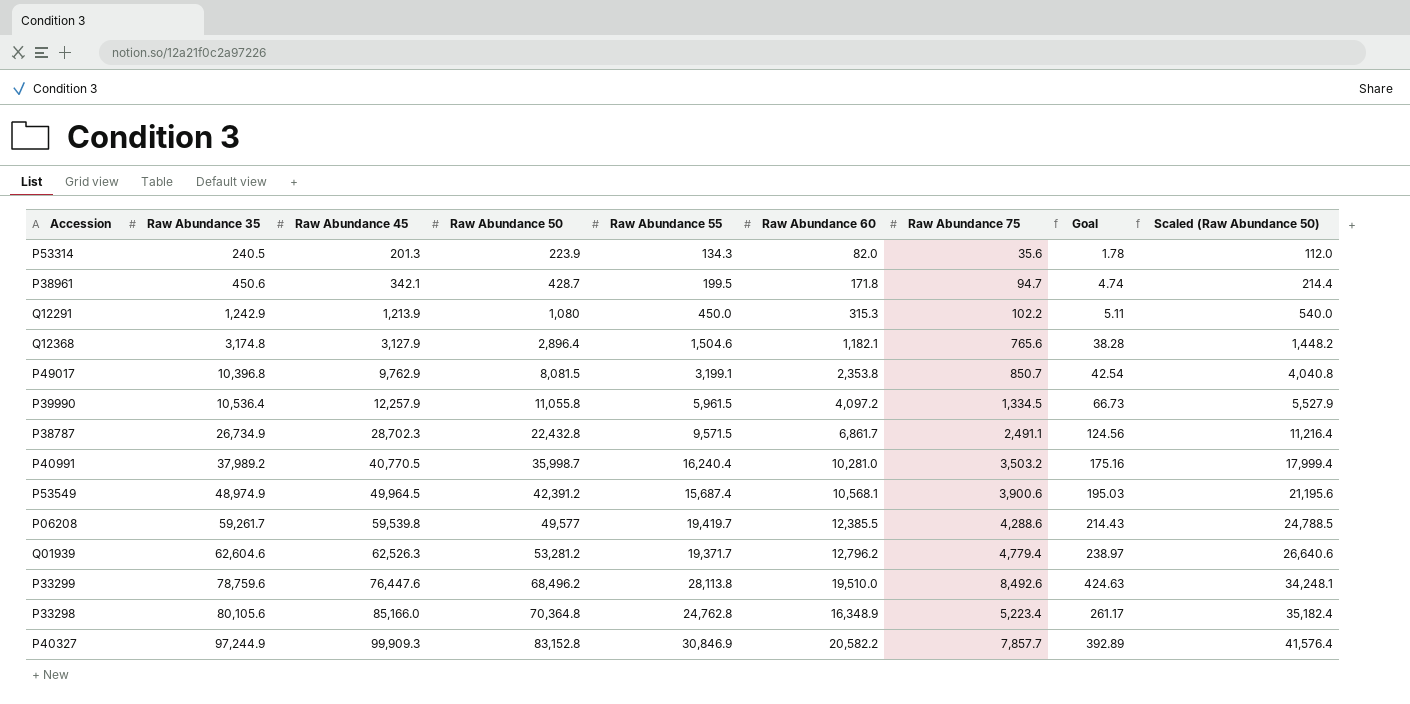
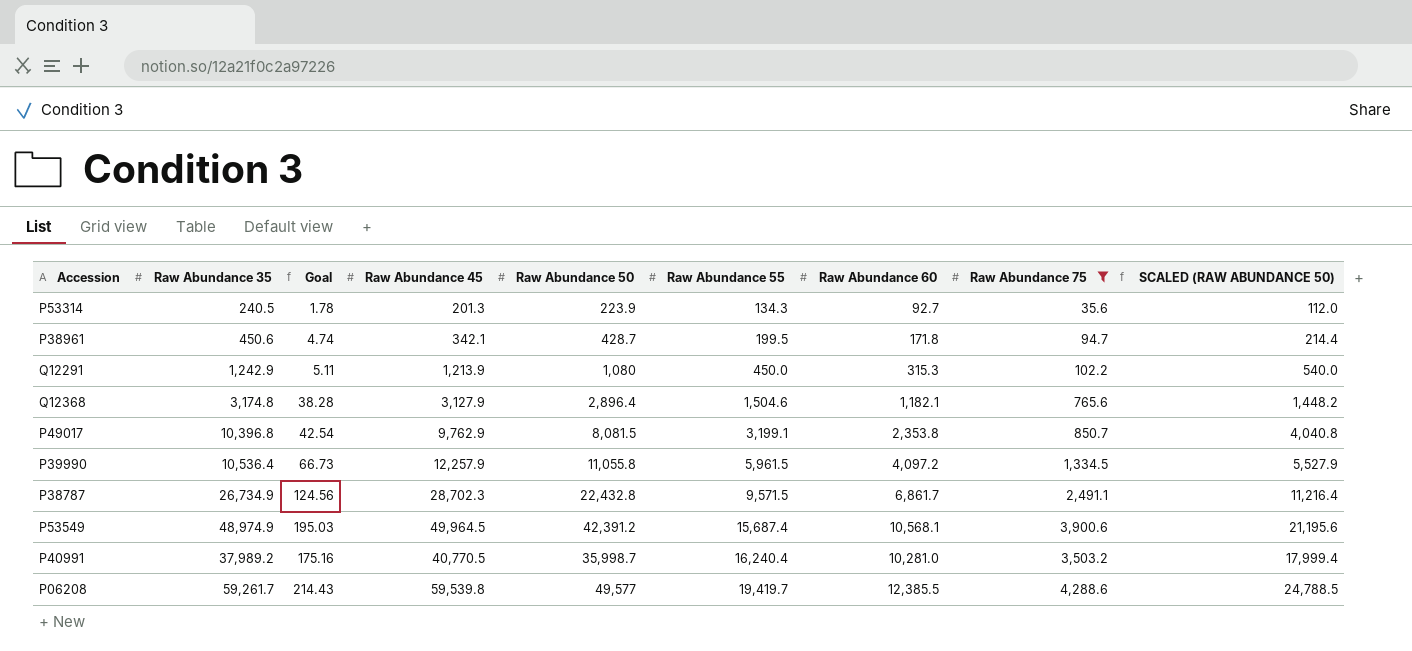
filter: none -> Raw Abundance 75 <= 4,288.6
row order: Raw Abundance 35 ascending -> Raw Abundance 55 ascending
column Goal | position: 8 -> 3
column name: Scaled (Raw Abundance 50) -> SCALED (RAW ABUNDANCE 50)
P53314 | Raw Abundance 60: 82.0 -> 92.7

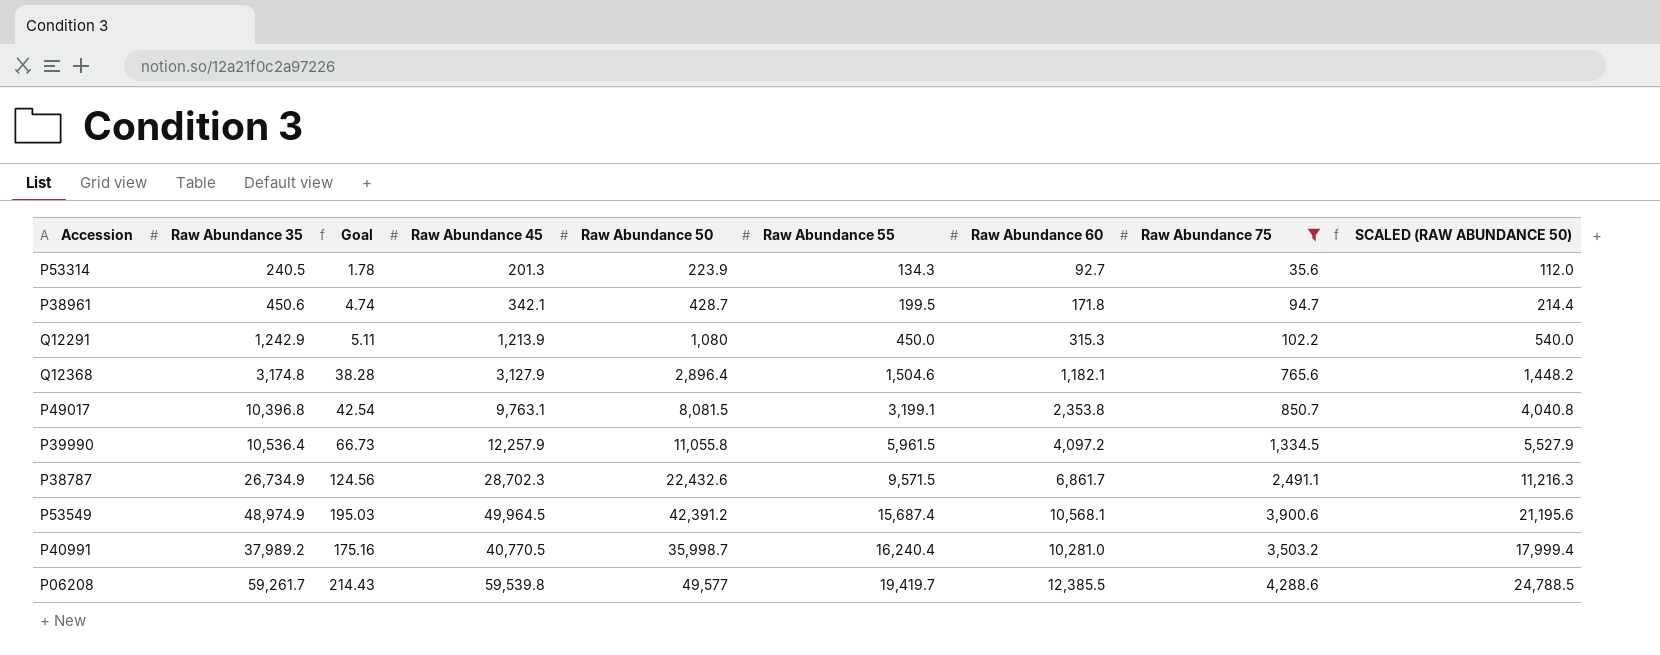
P49017 | Raw Abundance 45: 9,762.9 -> 9,763.1
P38787 | Raw Abundance 50: 22,432.8 -> 22,432.6
P38787 | SCALED (RAW ABUNDANCE 50): 11,216.4 -> 11,216.3

